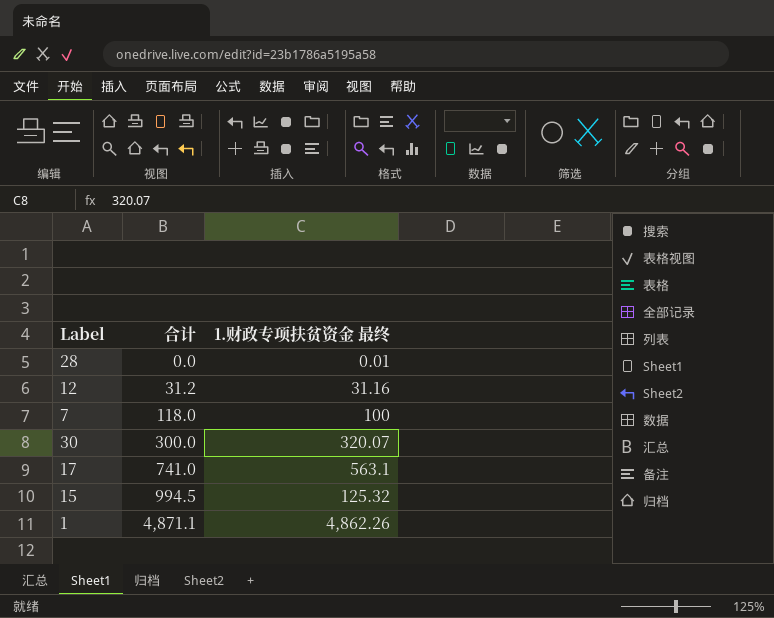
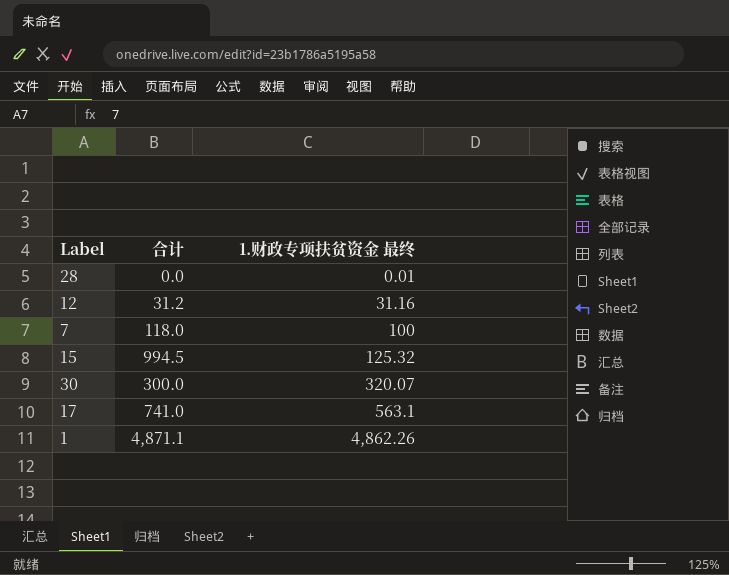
row order: 合计 ascending -> 1.财政专项扶贫资金 最终 ascending

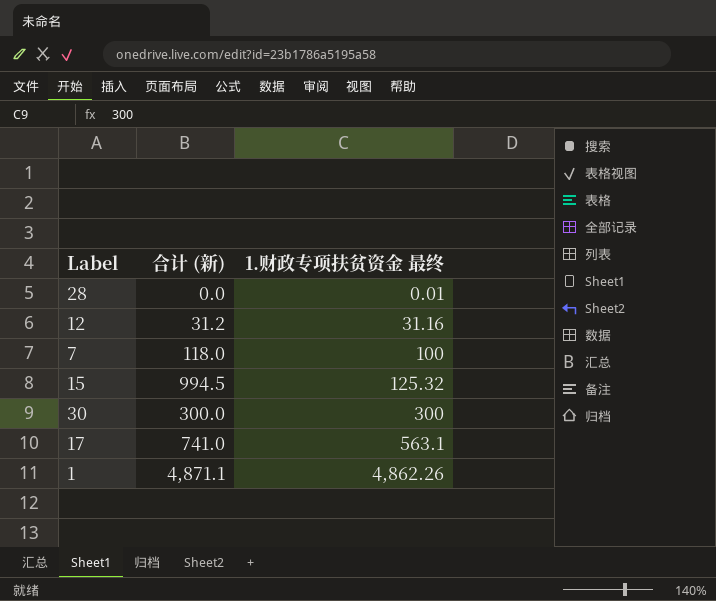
column name: 合计 -> 合计 (新)
30 | 1.财政专项扶贫资金 最终: 320.07 -> 300

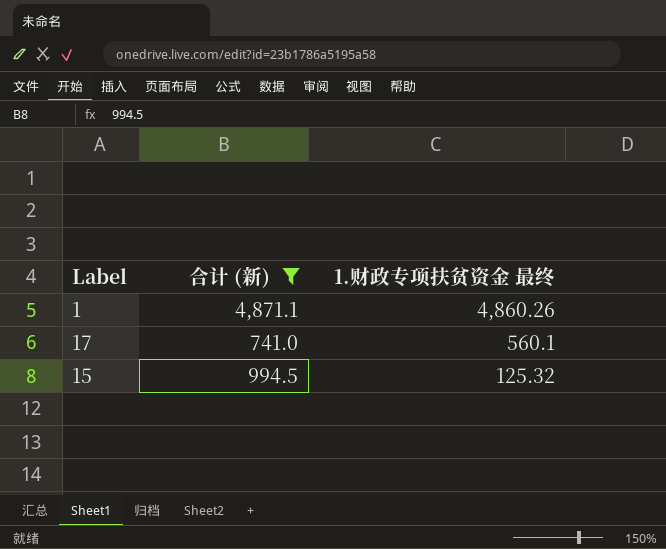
filter: none -> 合计 (新) >= 741.0
row order: 1.财政专项扶贫资金 最终 ascending -> 1.财政专项扶贫资金 最终 descending
1 | 1.财政专项扶贫资金 最终: 4,862.26 -> 4,860.26
17 | 1.财政专项扶贫资金 最终: 563.1 -> 560.1

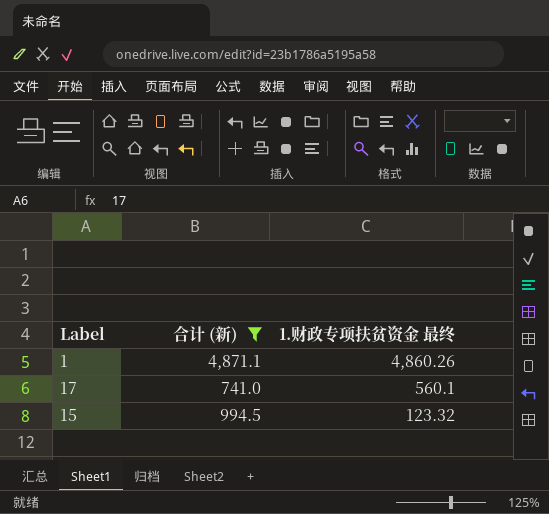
15 | 1.财政专项扶贫资金 最终: 125.32 -> 123.32

